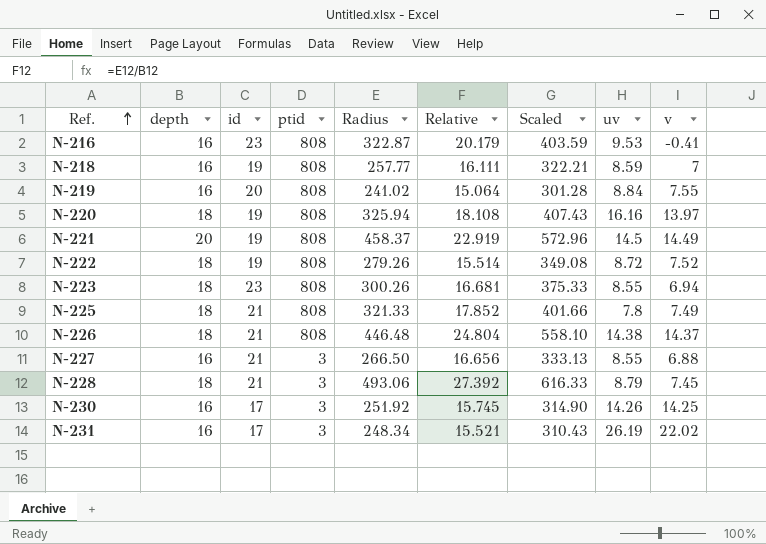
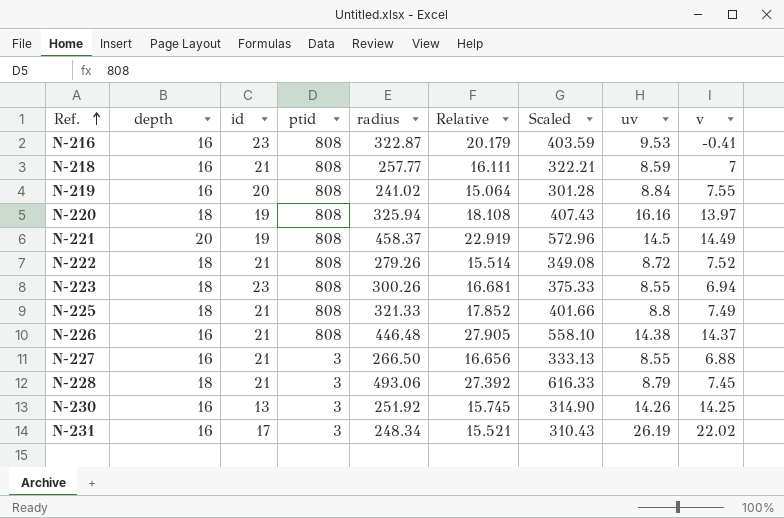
column name: Radius -> radius
N-218 | id: 19 -> 21
N-222 | id: 19 -> 21
N-225 | uv: 7.8 -> 8.8
N-226 | depth: 18 -> 16
N-226 | Relative: 24.804 -> 27.905
N-230 | id: 17 -> 13

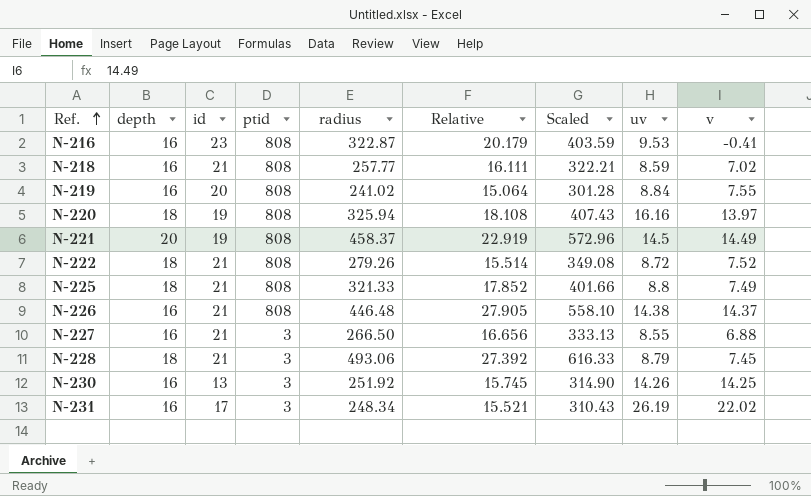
row N-223: 18 | 23 | 808 | 300.26 | 16.681 | 375.33 | 8.55 | 6.94 -> none
N-218 | v: 7 -> 7.02

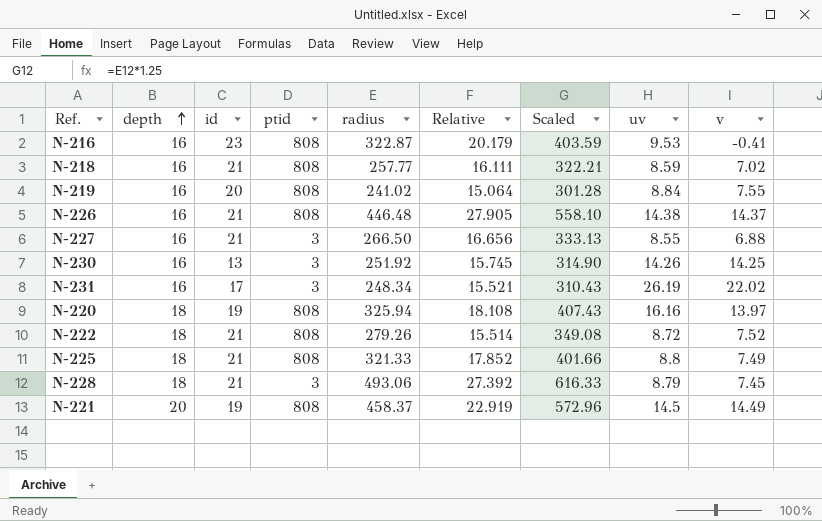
row order: Ref. ascending -> depth ascending

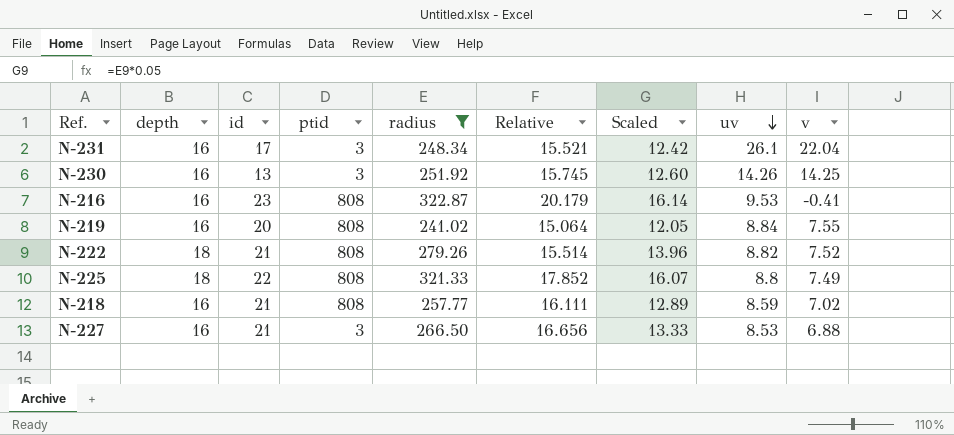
filter: none -> radius <= 322.87
row order: depth ascending -> uv descending
column Scaled | formula: [radius] * 1.25 -> [radius] * 0.05
N-231 | uv: 26.19 -> 26.1
N-231 | v: 22.02 -> 22.04
N-222 | uv: 8.72 -> 8.82
N-225 | id: 21 -> 22
N-227 | uv: 8.55 -> 8.53

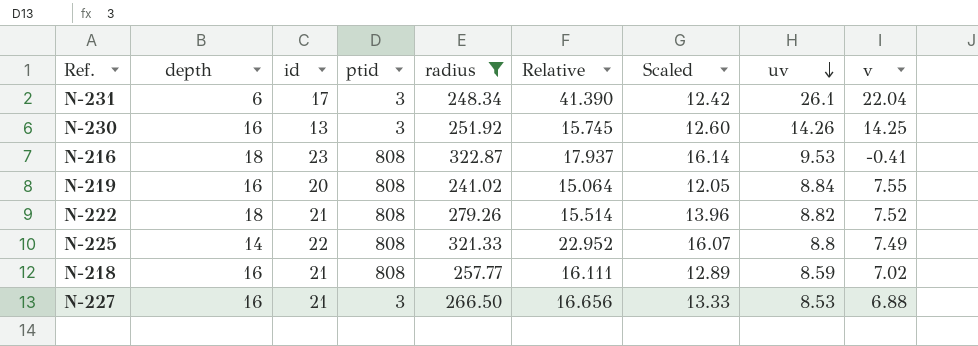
N-231 | depth: 16 -> 6
N-231 | Relative: 15.521 -> 41.390
N-216 | depth: 16 -> 18
N-216 | Relative: 20.179 -> 17.937
N-225 | depth: 18 -> 14
N-225 | Relative: 17.852 -> 22.952

